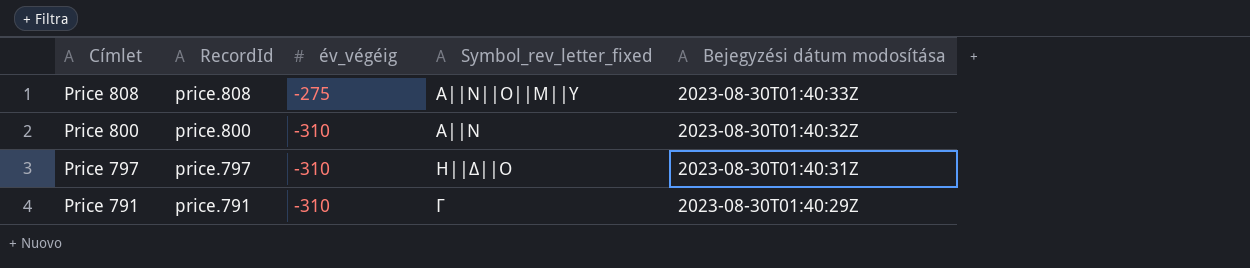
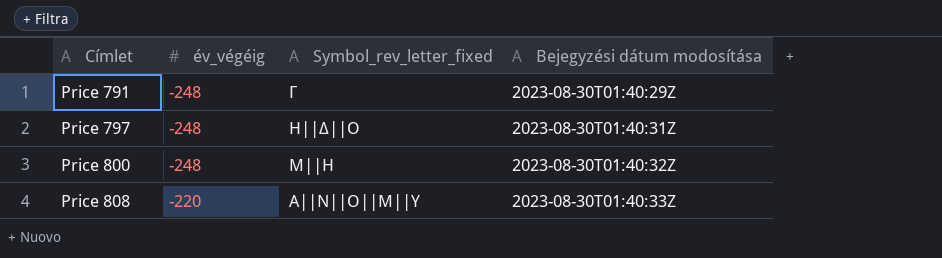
row order: Címlet descending -> Címlet ascending
column RecordId | position: 2 -> none
Price 791 | év_végéig: -310 -> -248
Price 797 | év_végéig: -310 -> -248
Price 800 | év_végéig: -310 -> -248
Price 800 | Symbol_rev_letter_fixed: Α||Ν -> Μ||Η
Price 808 | év_végéig: -275 -> -220

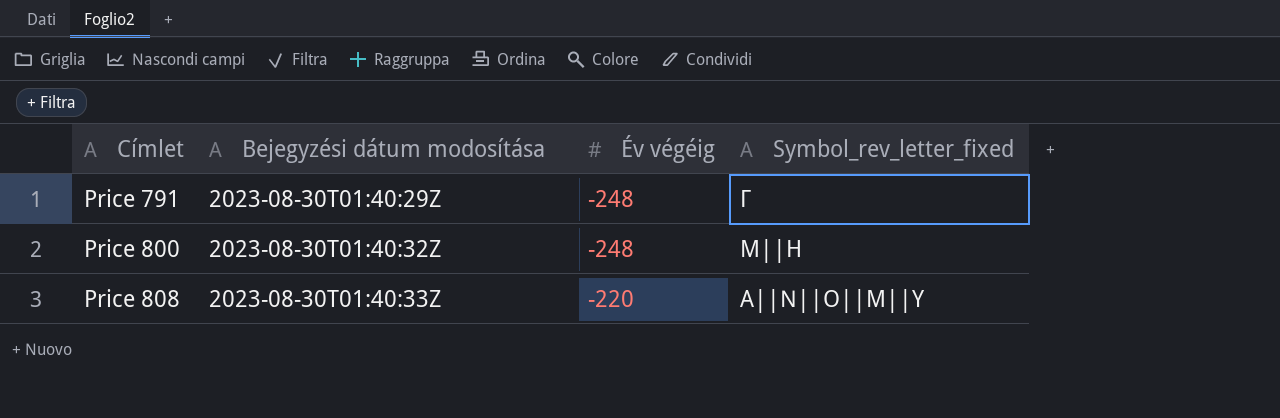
column Bejegyzési dátum modosítása | position: 4 -> 2
column name: év_végéig -> Év végéig
row Price 797: -248 | Η||Δ||Ο | 2023-08-30T01:40:31Z -> none

